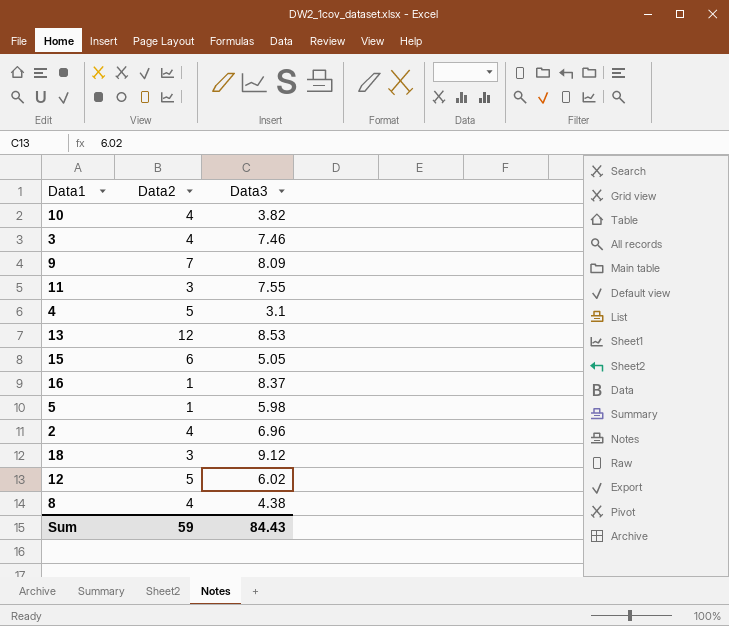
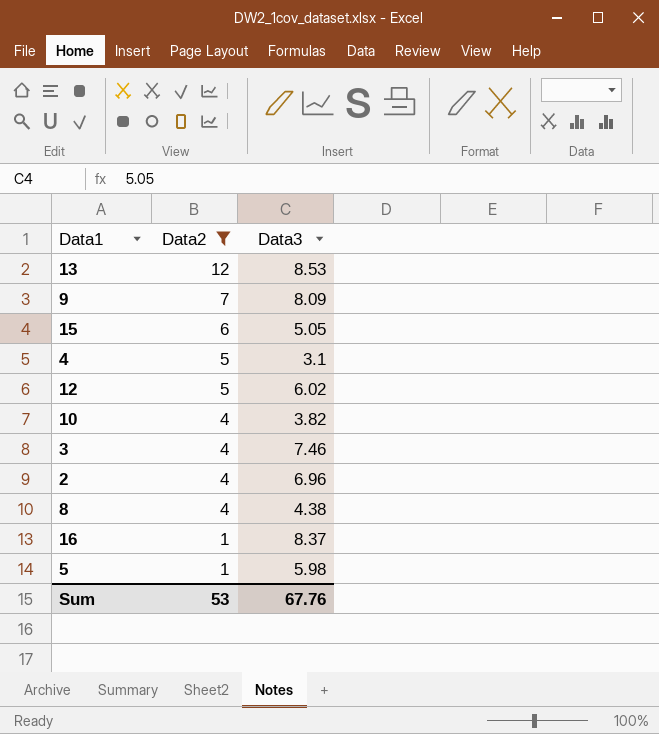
filter: none -> Data2 != 3
row order: none -> Data2 descending
Sum | Data2: 59 -> 53
Sum | Data3: 84.43 -> 67.76

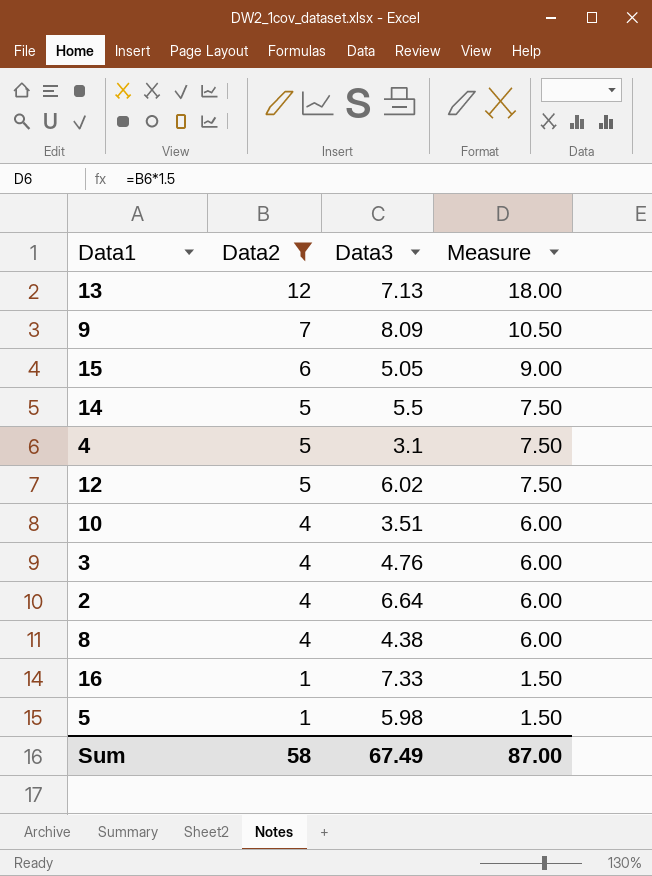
column Measure | formula: none -> [Data2] * 1.5
13 | Data3: 8.53 -> 7.13
row 14: none -> 5 | 5.5 | 7.50
10 | Data3: 3.82 -> 3.51
3 | Data3: 7.46 -> 4.76
2 | Data3: 6.96 -> 6.64
16 | Data3: 8.37 -> 7.33
Sum | Data2: 53 -> 58
Sum | Data3: 67.76 -> 67.49

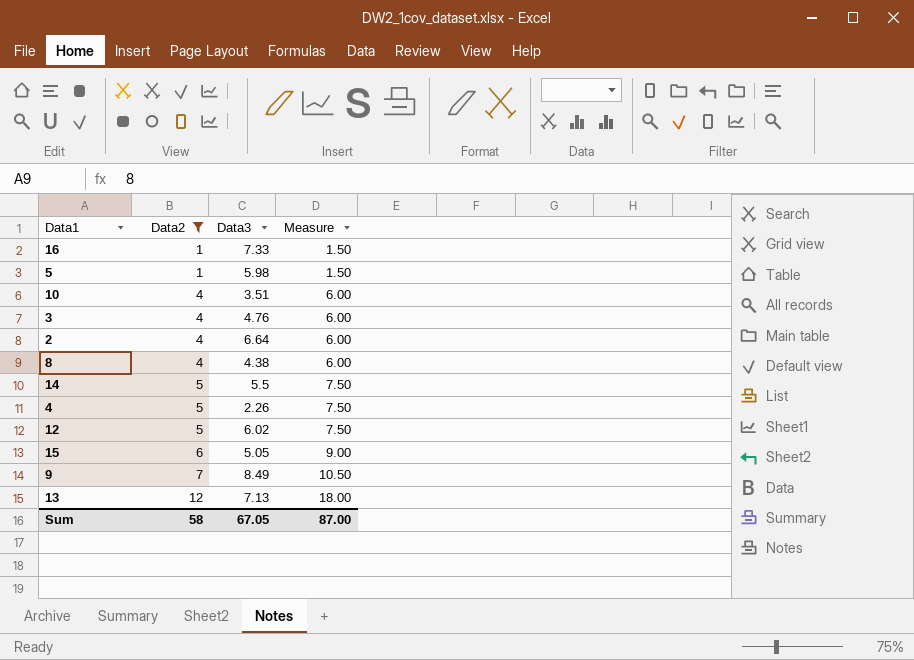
row order: Data2 descending -> Data2 ascending
4 | Data3: 3.1 -> 2.26
9 | Data3: 8.09 -> 8.49
Sum | Data3: 67.49 -> 67.05

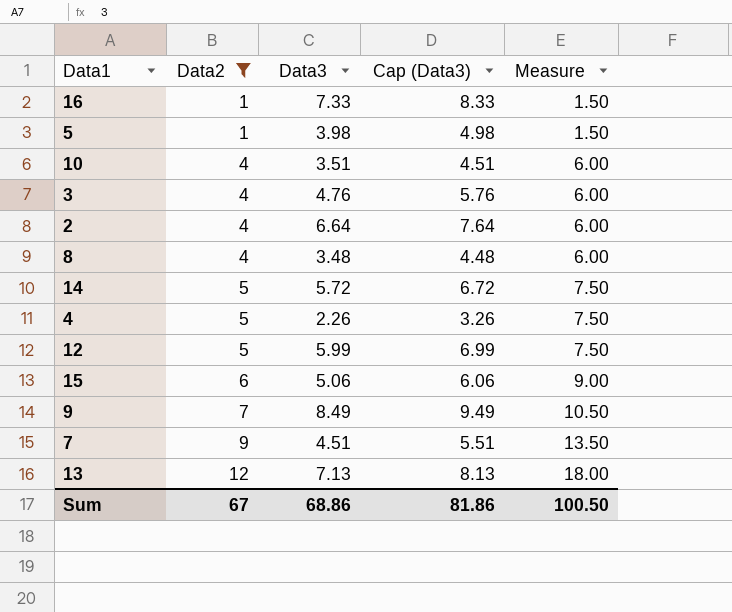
column Cap (Data3) | formula: none -> [Data3] + 1
5 | Data3: 5.98 -> 3.98
8 | Data3: 4.38 -> 3.48
14 | Data3: 5.5 -> 5.72
12 | Data3: 6.02 -> 5.99
15 | Data3: 5.05 -> 5.06
row 7: none -> 9 | 4.51 | 5.51 | 13.50
Sum | Data2: 58 -> 67
Sum | Data3: 67.05 -> 68.86
Sum | Measure: 87.00 -> 100.50

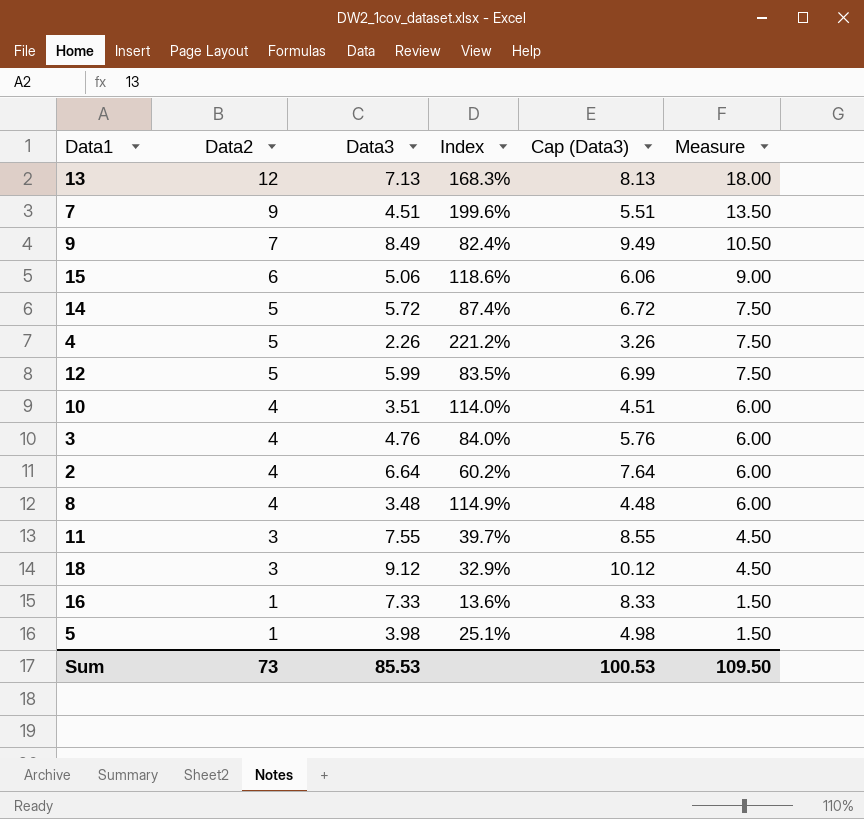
filter: Data2 != 3 -> none
row order: Data2 ascending -> Data2 descending
column Index | formula: none -> [Data2] / [Data3]
Sum | Data2: 67 -> 73
Sum | Data3: 68.86 -> 85.53
Sum | Cap (Data3): 81.86 -> 100.53
Sum | Measure: 100.50 -> 109.50

